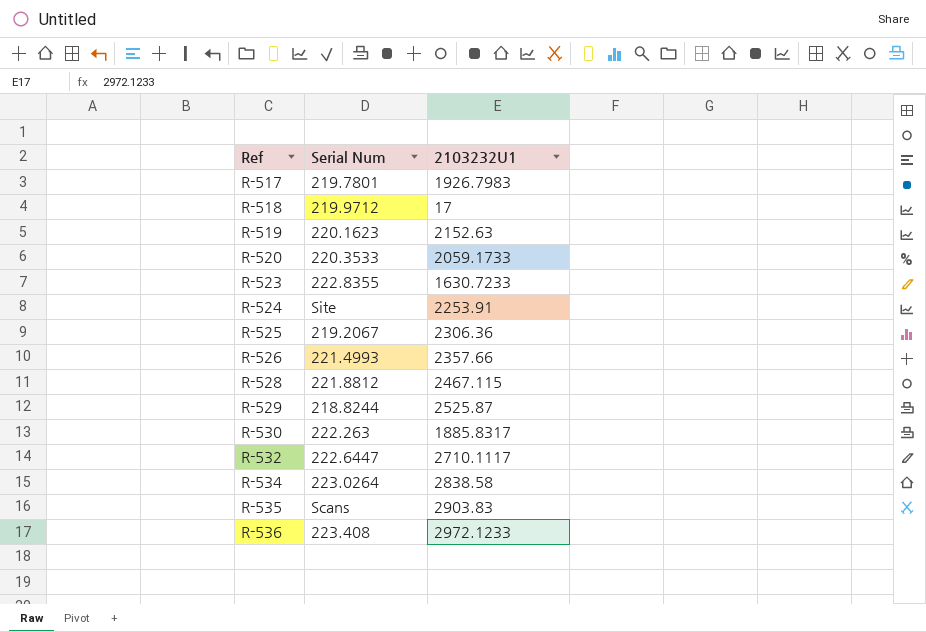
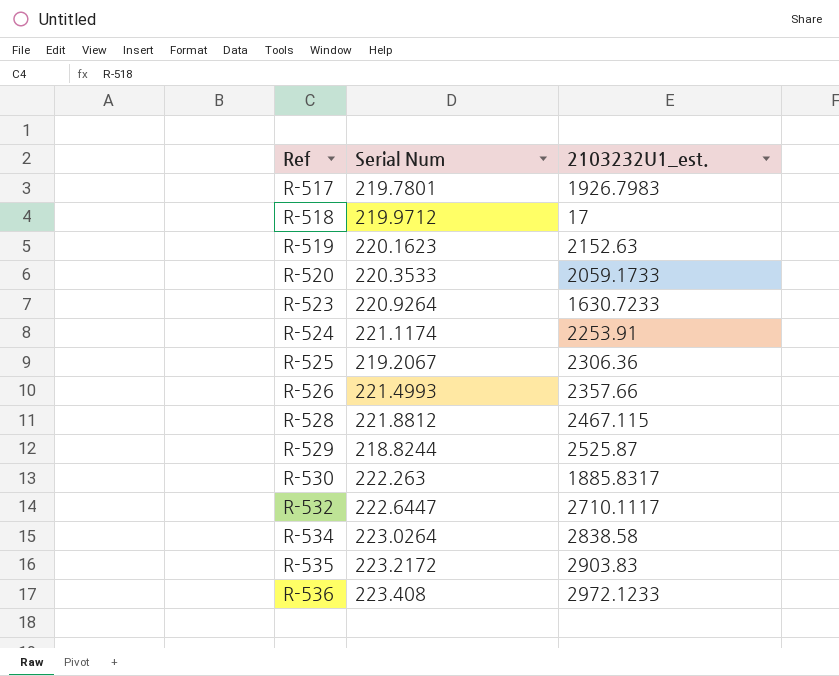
column name: 2103232U1 -> 2103232U1_est.
R-523 | Serial Num: 222.8355 -> 220.9264
R-524 | Serial Num: Site -> 221.1174
R-535 | Serial Num: Scans -> 223.2172

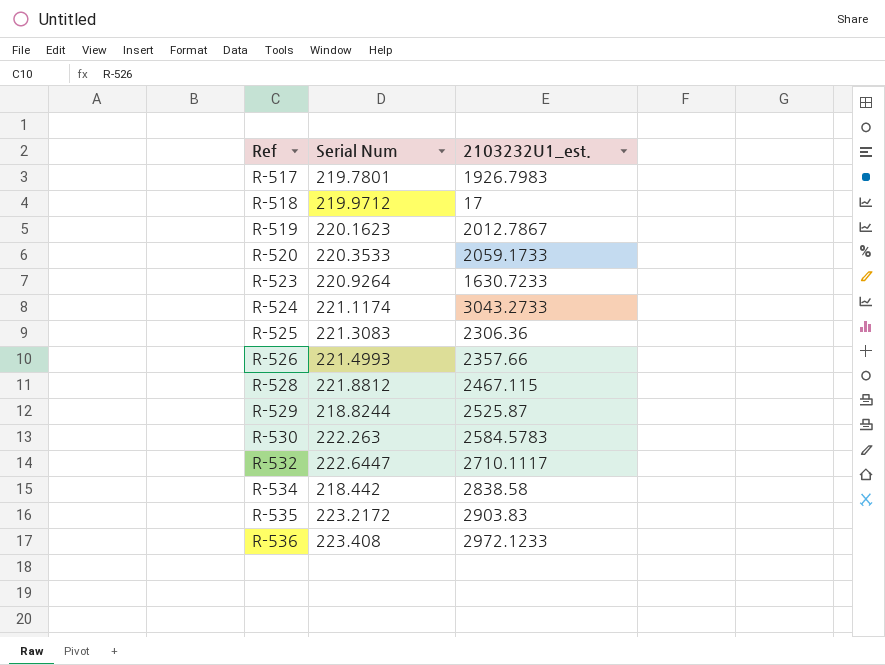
R-519 | 2103232U1_est.: 2152.63 -> 2012.7867
R-524 | 2103232U1_est.: 2253.91 -> 3043.2733
R-525 | Serial Num: 219.2067 -> 221.3083
R-530 | 2103232U1_est.: 1885.8317 -> 2584.5783
R-534 | Serial Num: 223.0264 -> 218.442

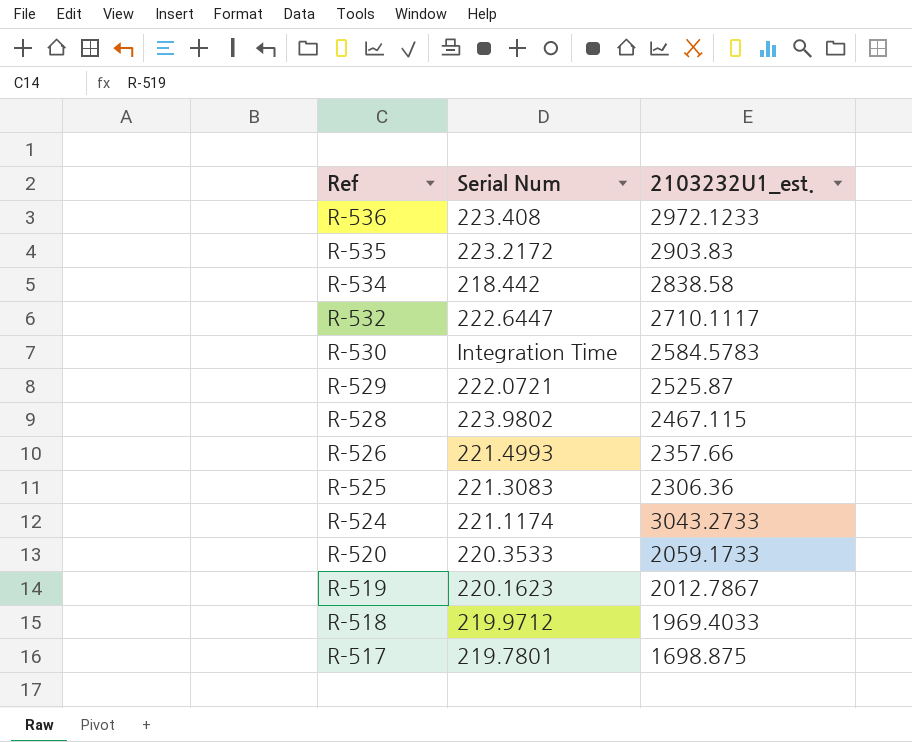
row order: Ref ascending -> Ref descending
row R-523: 220.9264 | 1630.7233 -> none
R-530 | Serial Num: 222.263 -> Integration Time
R-529 | Serial Num: 218.8244 -> 222.0721
R-528 | Serial Num: 221.8812 -> 223.9802
R-518 | 2103232U1_est.: 17 -> 1969.4033
R-517 | 2103232U1_est.: 1926.7983 -> 1698.875

